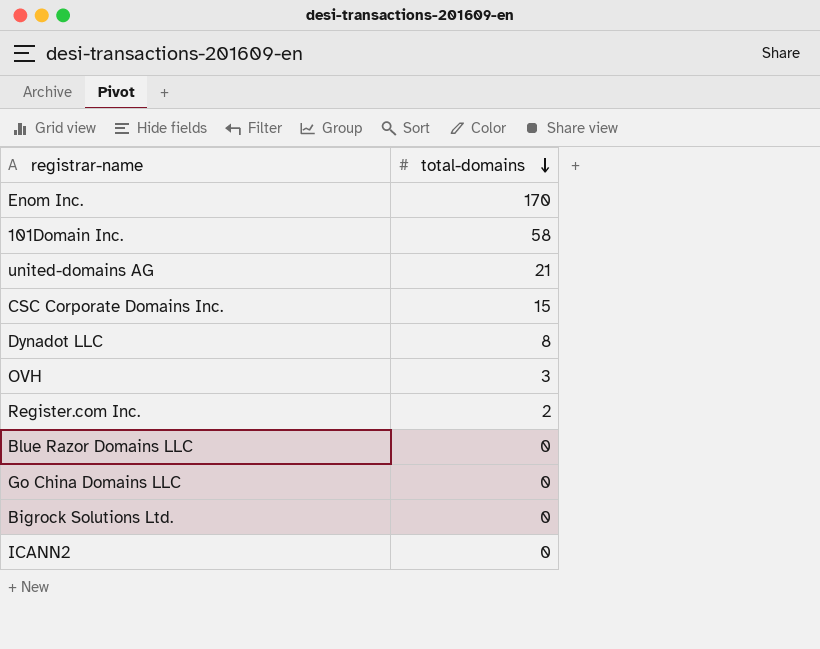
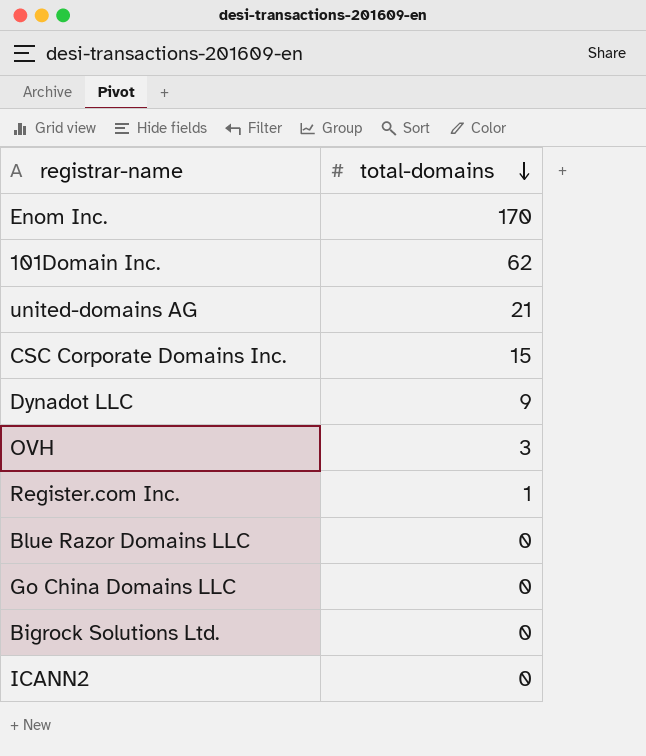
101Domain Inc. | total-domains: 58 -> 62
Dynadot LLC | total-domains: 8 -> 9
Register.com Inc. | total-domains: 2 -> 1

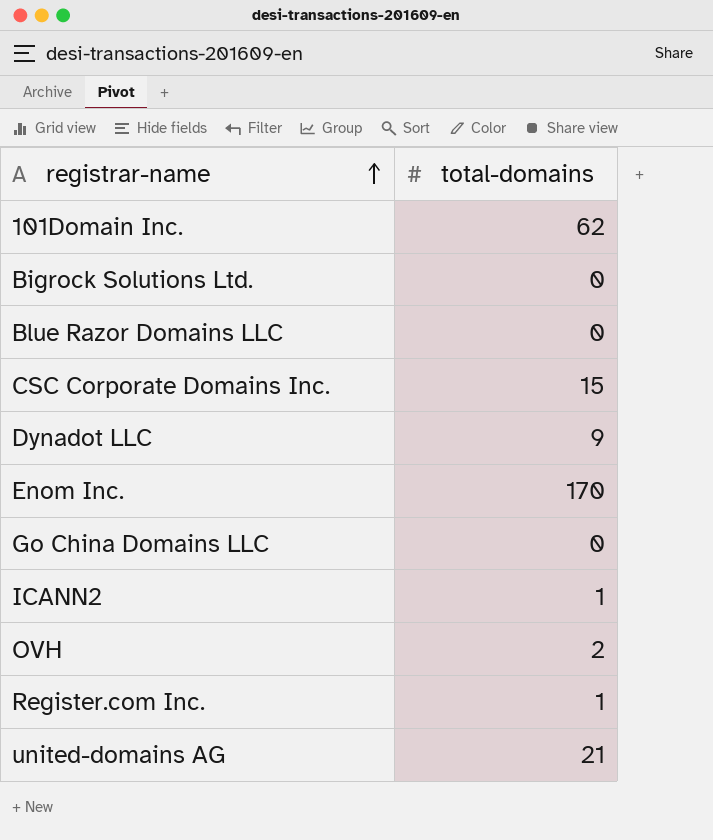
row order: total-domains descending -> registrar-name ascending
ICANN2 | total-domains: 0 -> 1
OVH | total-domains: 3 -> 2

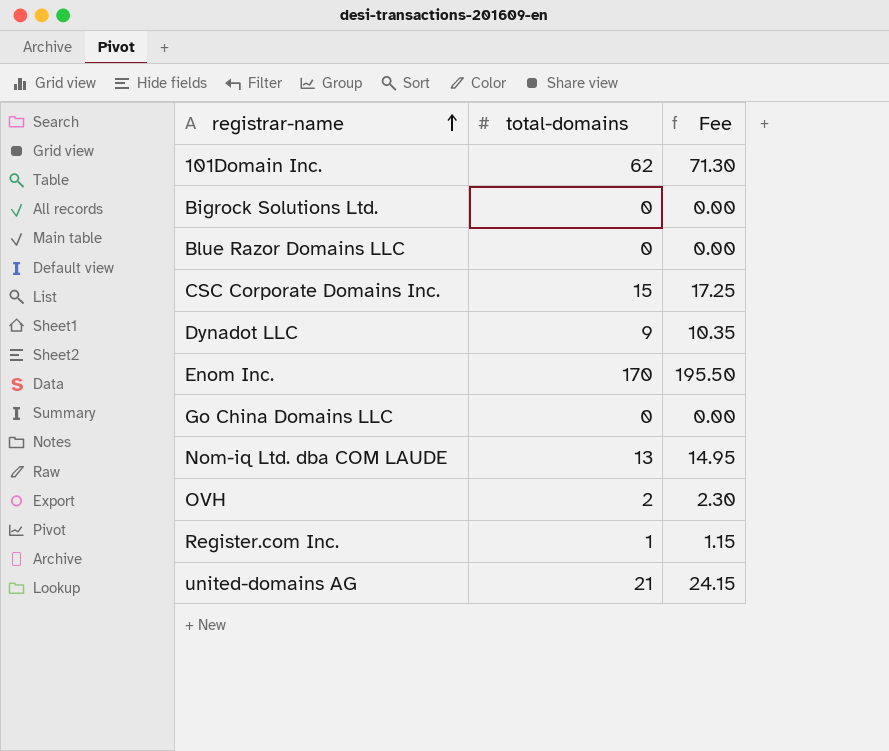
column Fee | formula: none -> [total-domains] * 1.15
row ICANN2: 1 -> none
row Nom-iq Ltd. dba COM LAUDE: none -> 13 | 14.95

